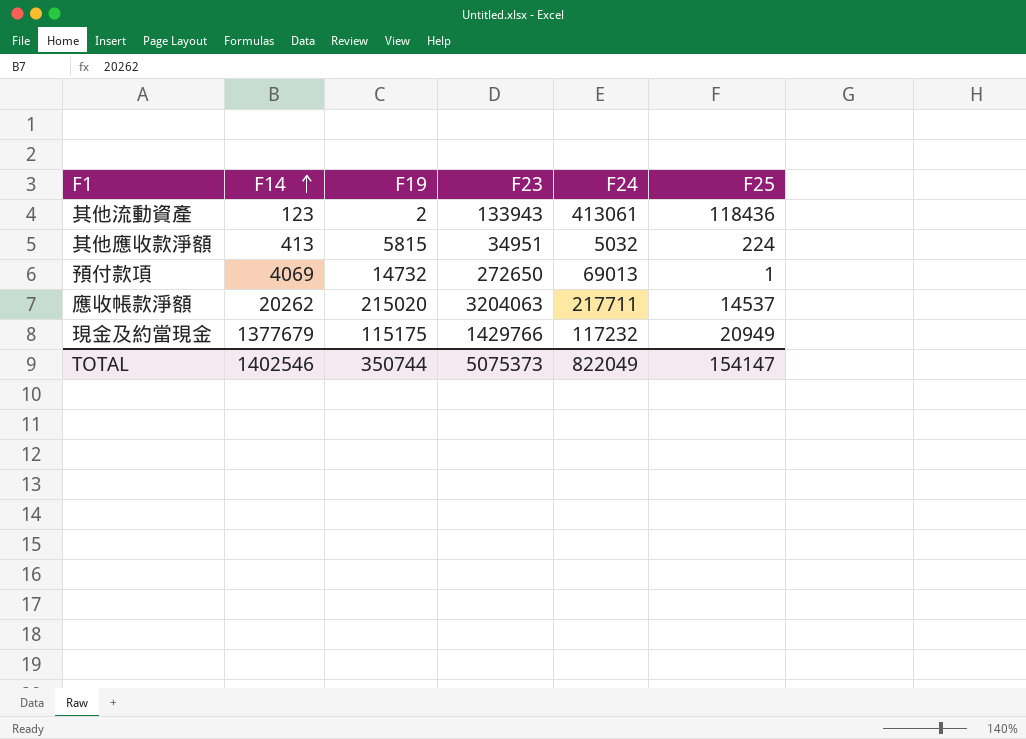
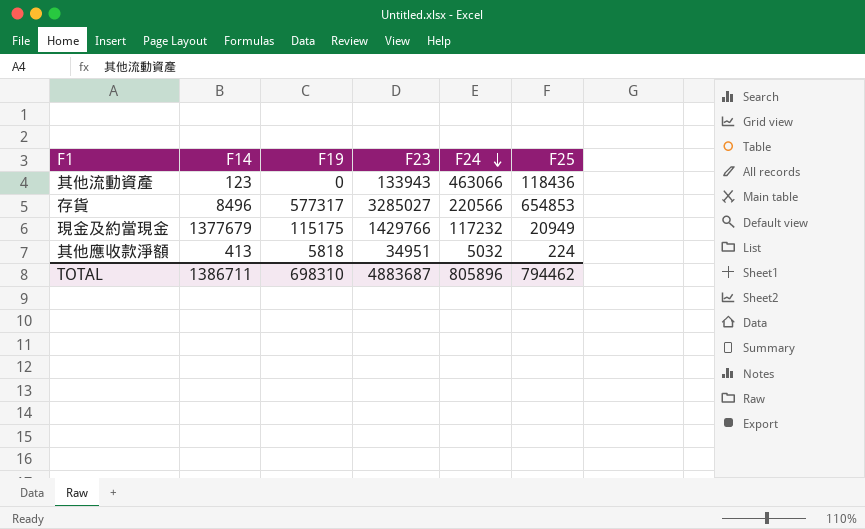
row order: F14 ascending -> F24 descending
row 預付款項: 4069 | 14732 | 272650 | 69013 | 1 -> none
row 應收帳款淨額: 20262 | 215020 | 3204063 | 217711 | 14537 -> none
其他流動資產 | F19: 2 -> 0
其他流動資產 | F24: 413061 -> 463066
row 存貨: none -> 8496 | 577317 | 3285027 | 220566 | 654853
其他應收款淨額 | F19: 5815 -> 5818
TOTAL | F14: 1402546 -> 1386711
TOTAL | F19: 350744 -> 698310
TOTAL | F23: 5075373 -> 4883687
TOTAL | F24: 822049 -> 805896
TOTAL | F25: 154147 -> 794462

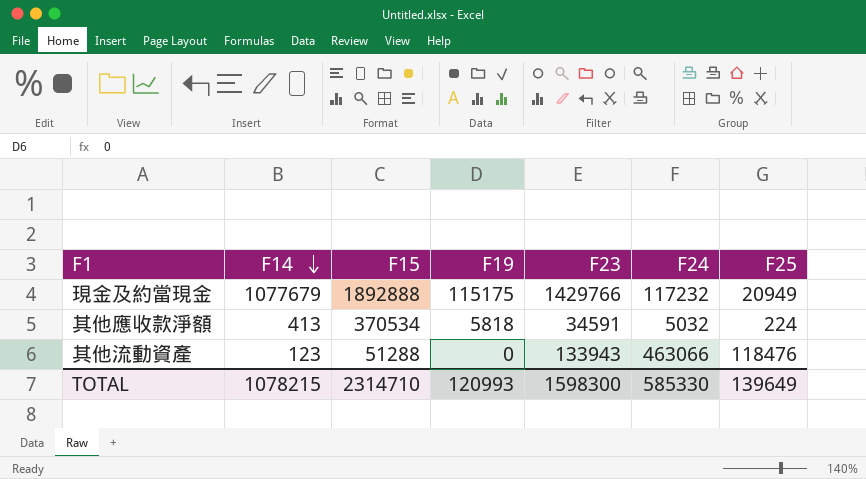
row order: F24 descending -> F14 descending
column F15 | position: none -> 3
row 存貨: 8496 | 577317 | 3285027 | 220566 | 654853 -> none
現金及約當現金 | F14: 1377679 -> 1077679
其他應收款淨額 | F23: 34951 -> 34591
其他流動資產 | F25: 118436 -> 118476
TOTAL | F14: 1386711 -> 1078215
TOTAL | F19: 698310 -> 120993
TOTAL | F23: 4883687 -> 1598300
TOTAL | F24: 805896 -> 585330
TOTAL | F25: 794462 -> 139649

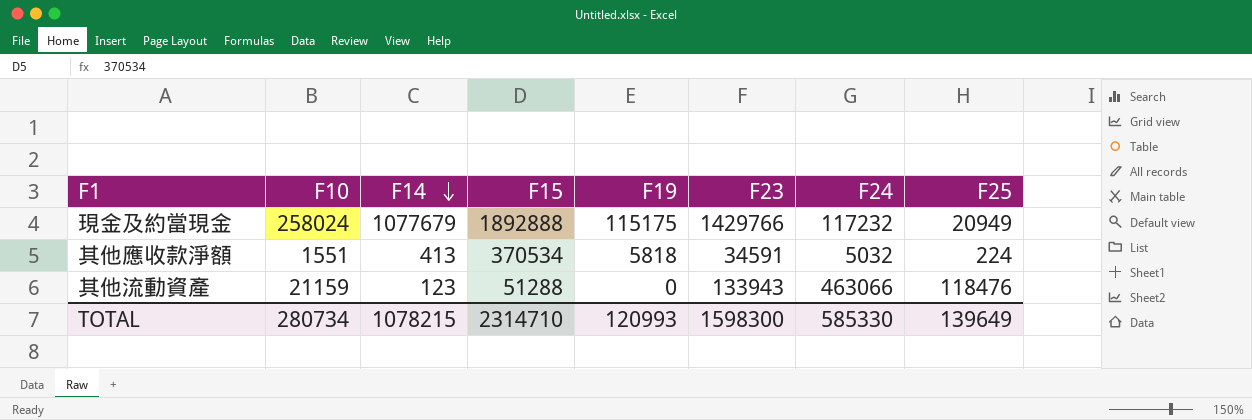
column F10 | position: none -> 2

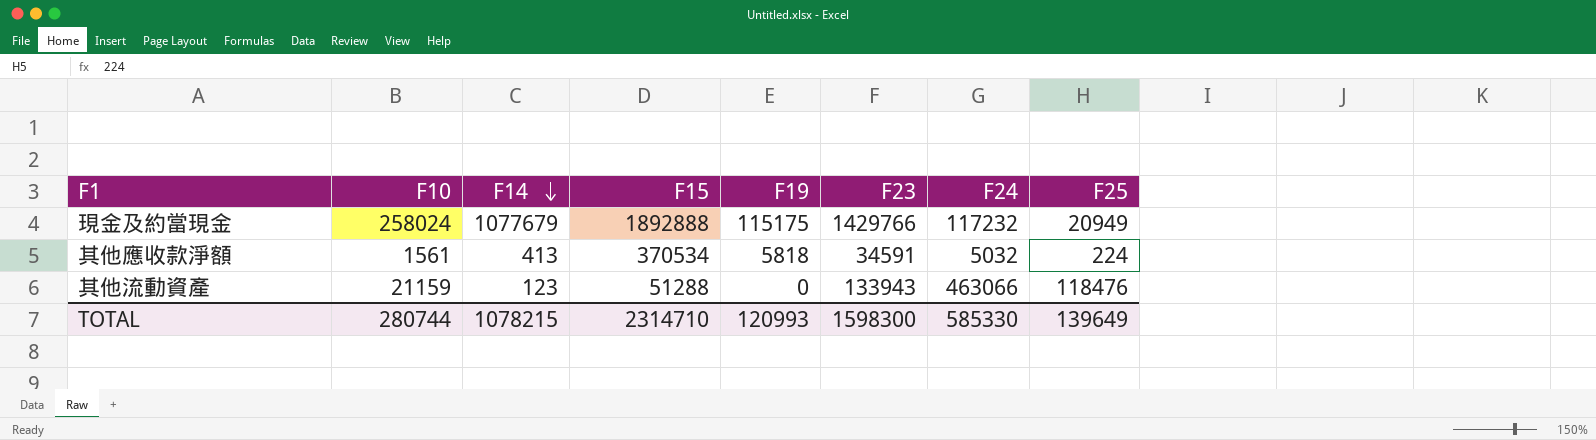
其他應收款淨額 | F10: 1551 -> 1561
TOTAL | F10: 280734 -> 280744

